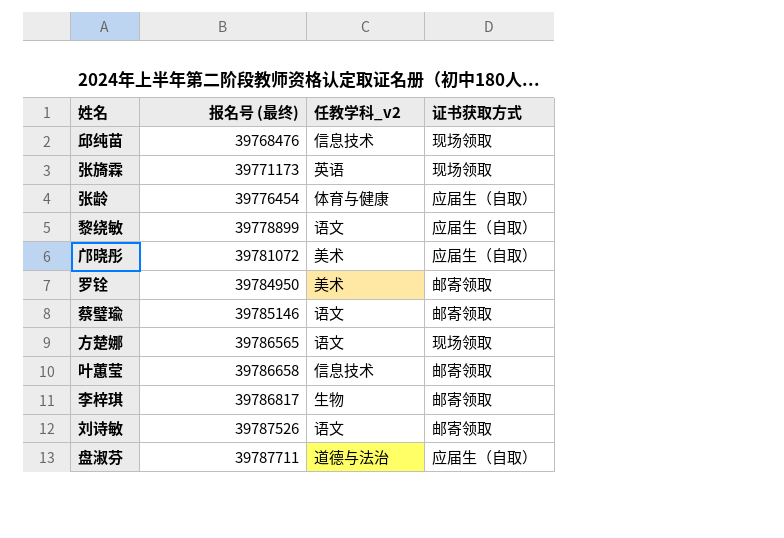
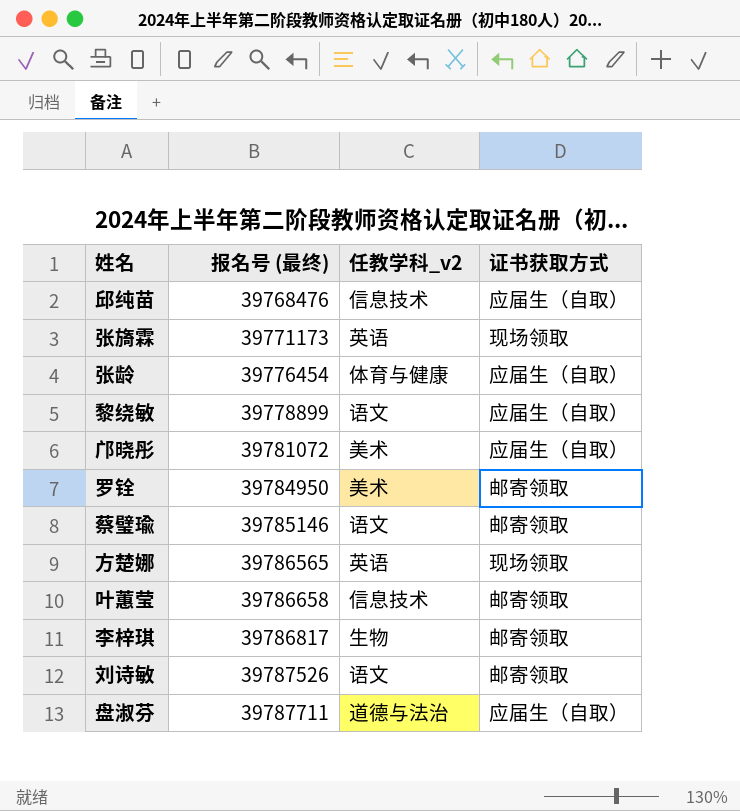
邱纯苗 | 证书获取方式: 现场领取 -> 应届生（自取）
方楚娜 | 任教学科_v2: 语文 -> 英语

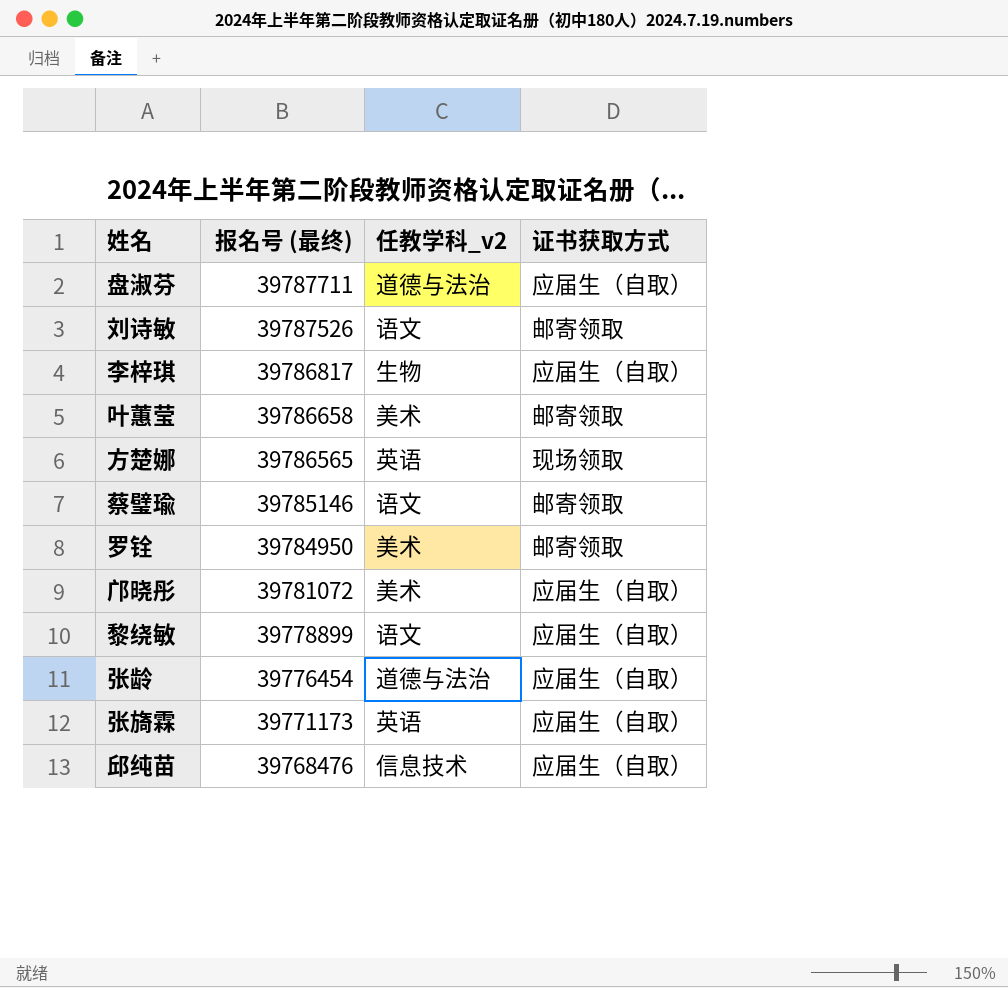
row order: 报名号 (最终) ascending -> 报名号 (最终) descending
李梓琪 | 证书获取方式: 邮寄领取 -> 应届生（自取）
叶蕙莹 | 任教学科_v2: 信息技术 -> 美术
张龄 | 任教学科_v2: 体育与健康 -> 道德与法治
张旖霖 | 证书获取方式: 现场领取 -> 应届生（自取）

